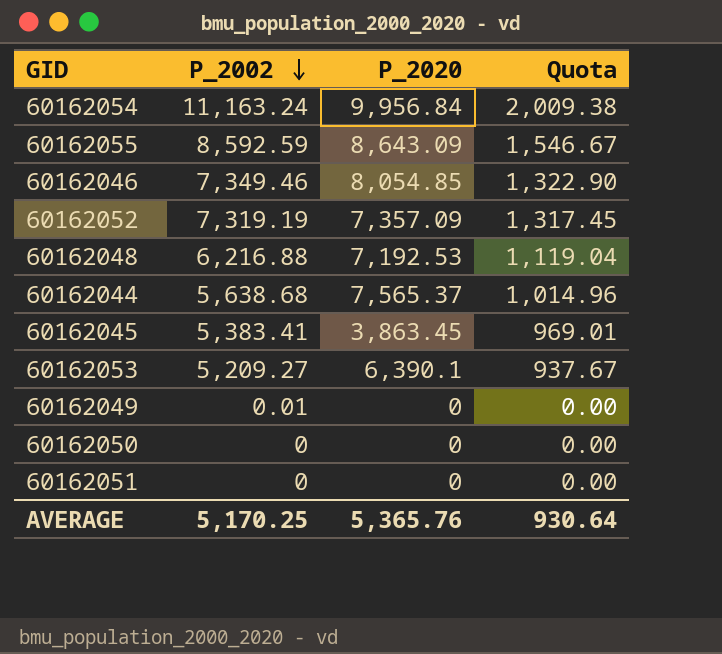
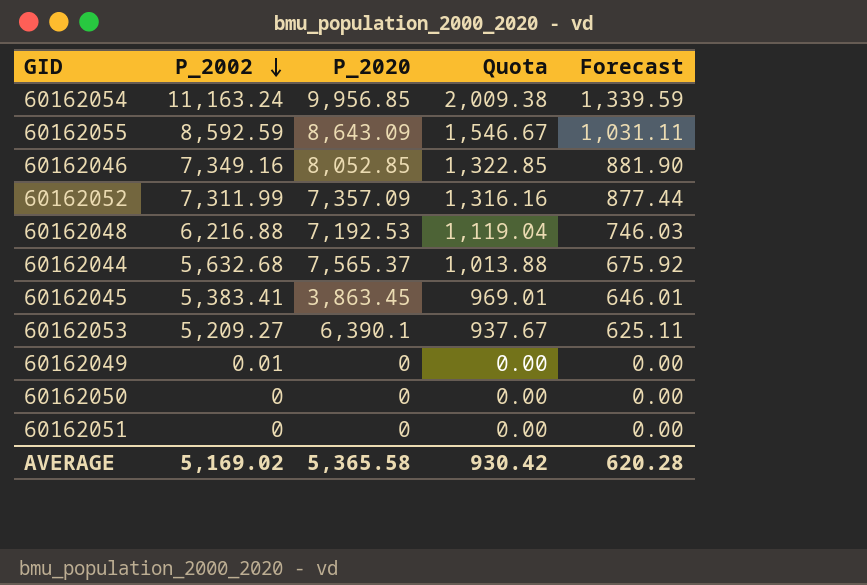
column Forecast | formula: none -> [P_2002] * 0.12
60162054 | P_2020: 9,956.84 -> 9,956.85
60162046 | P_2002: 7,349.46 -> 7,349.16
60162046 | P_2020: 8,054.85 -> 8,052.85
60162046 | Quota: 1,322.90 -> 1,322.85
60162052 | P_2002: 7,319.19 -> 7,311.99
60162052 | Quota: 1,317.45 -> 1,316.16
60162044 | P_2002: 5,638.68 -> 5,632.68
60162044 | Quota: 1,014.96 -> 1,013.88
AVERAGE | P_2002: 5,170.25 -> 5,169.02
AVERAGE | P_2020: 5,365.76 -> 5,365.58
AVERAGE | Quota: 930.64 -> 930.42

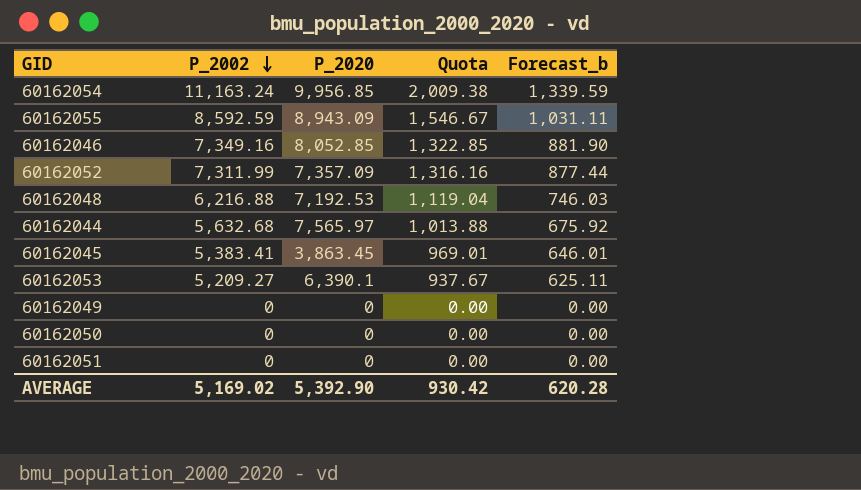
column name: Forecast -> Forecast_b
60162055 | P_2020: 8,643.09 -> 8,943.09
60162044 | P_2020: 7,565.37 -> 7,565.97
60162049 | P_2002: 0.01 -> 0
AVERAGE | P_2020: 5,365.58 -> 5,392.90

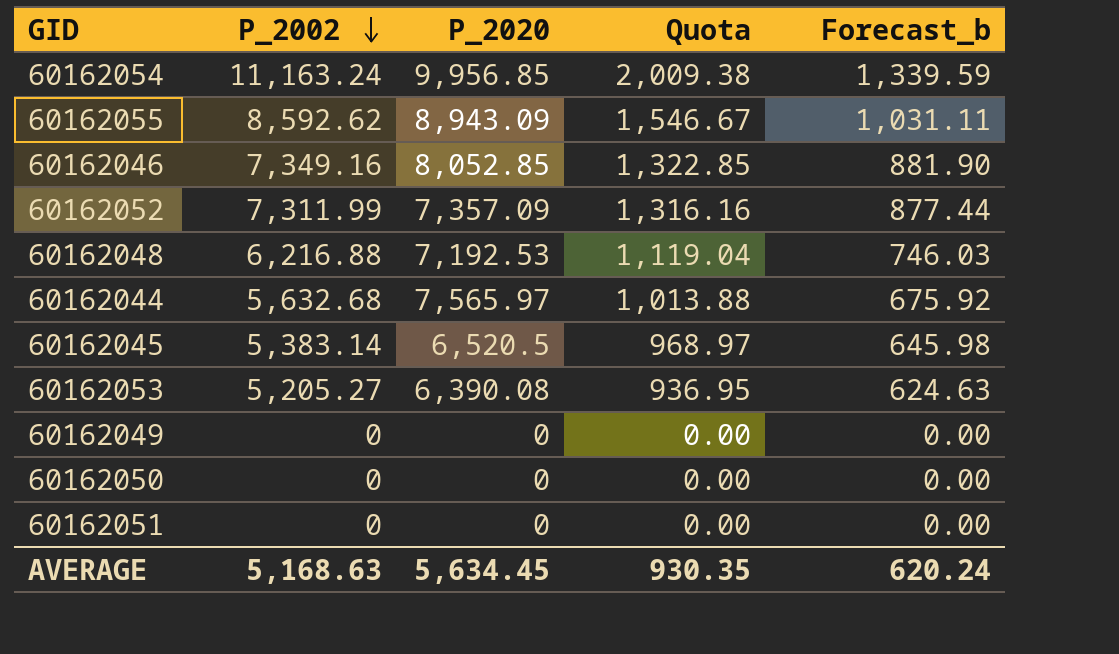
60162055 | P_2002: 8,592.59 -> 8,592.62
60162045 | P_2002: 5,383.41 -> 5,383.14
60162045 | P_2020: 3,863.45 -> 6,520.5
60162045 | Quota: 969.01 -> 968.97
60162045 | Forecast_b: 646.01 -> 645.98
60162053 | P_2002: 5,209.27 -> 5,205.27
60162053 | P_2020: 6,390.1 -> 6,390.08
60162053 | Quota: 937.67 -> 936.95
60162053 | Forecast_b: 625.11 -> 624.63
AVERAGE | P_2002: 5,169.02 -> 5,168.63
AVERAGE | P_2020: 5,392.90 -> 5,634.45
AVERAGE | Quota: 930.42 -> 930.35
AVERAGE | Forecast_b: 620.28 -> 620.24

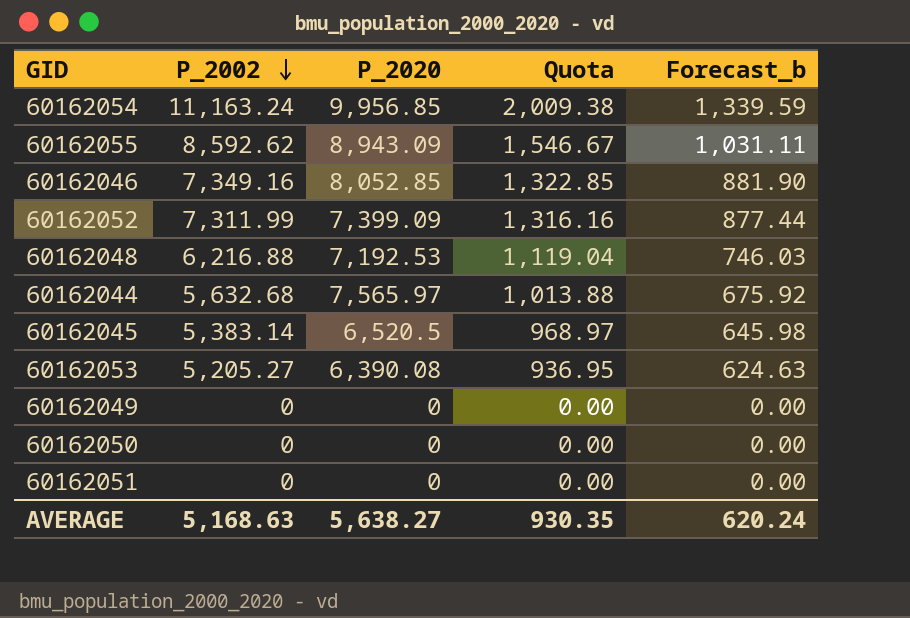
60162052 | P_2020: 7,357.09 -> 7,399.09
AVERAGE | P_2020: 5,634.45 -> 5,638.27

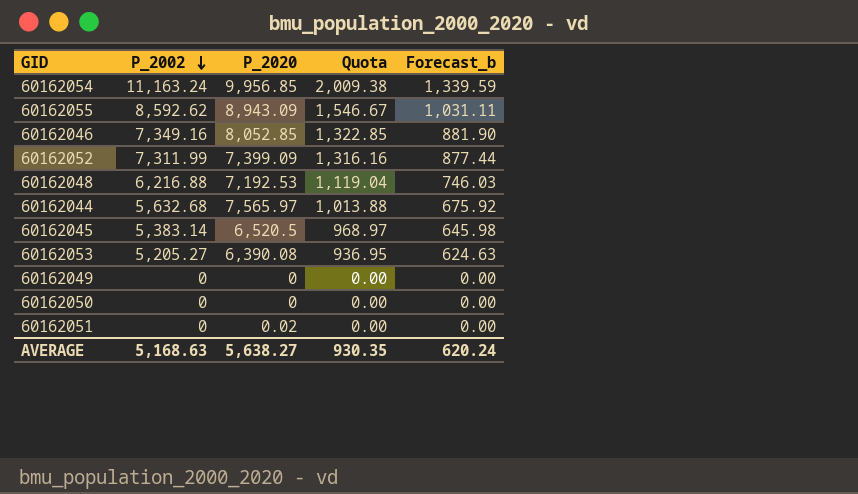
60162051 | P_2020: 0 -> 0.02

